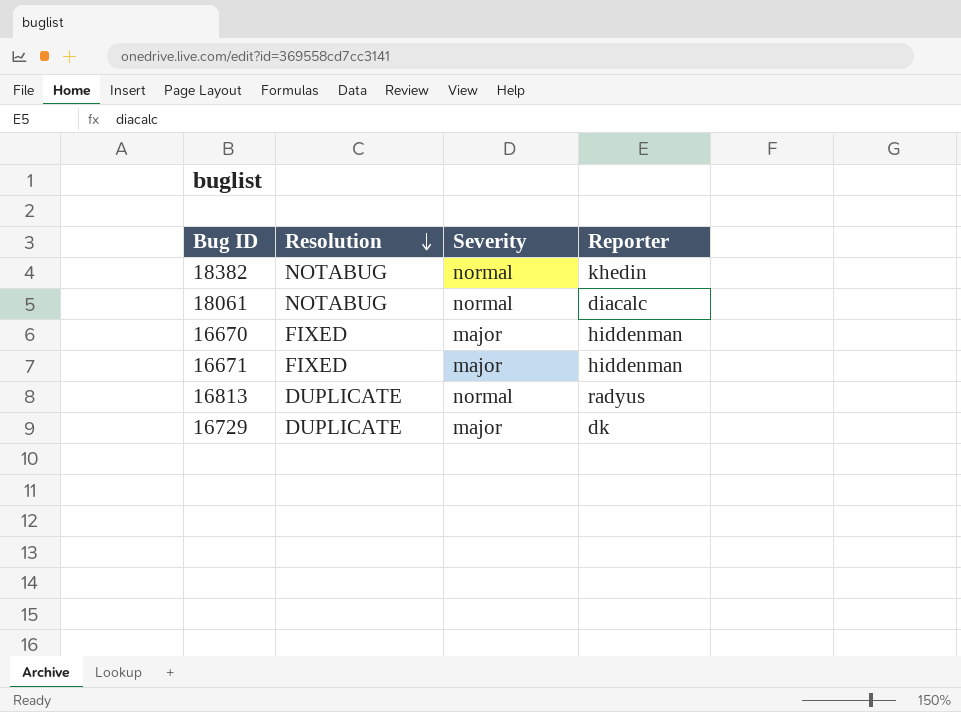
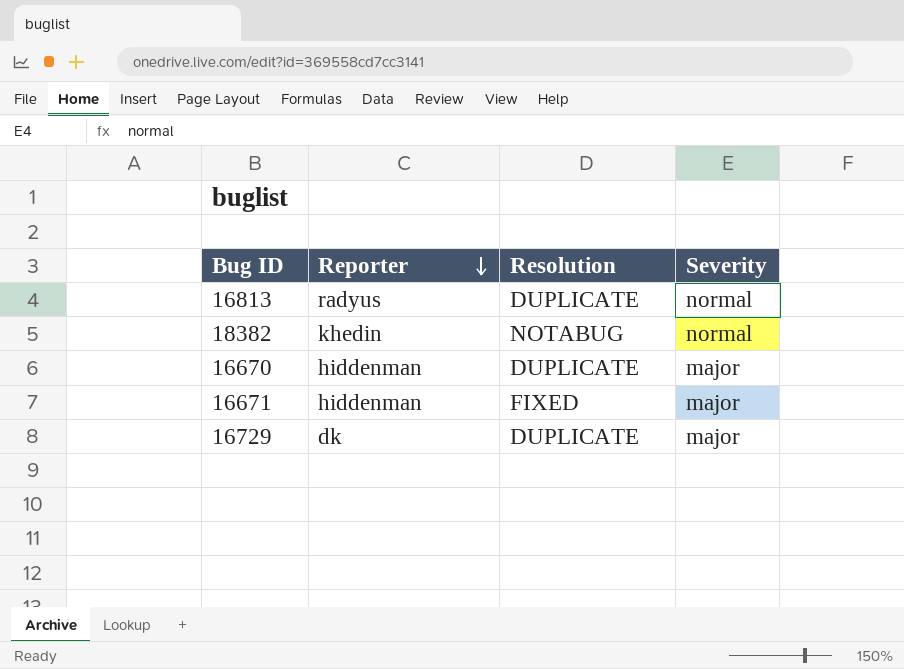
row order: Resolution descending -> Reporter descending
column Reporter | position: 4 -> 2
row 18061: NOTABUG | normal | diacalc -> none
16670 | Resolution: FIXED -> DUPLICATE

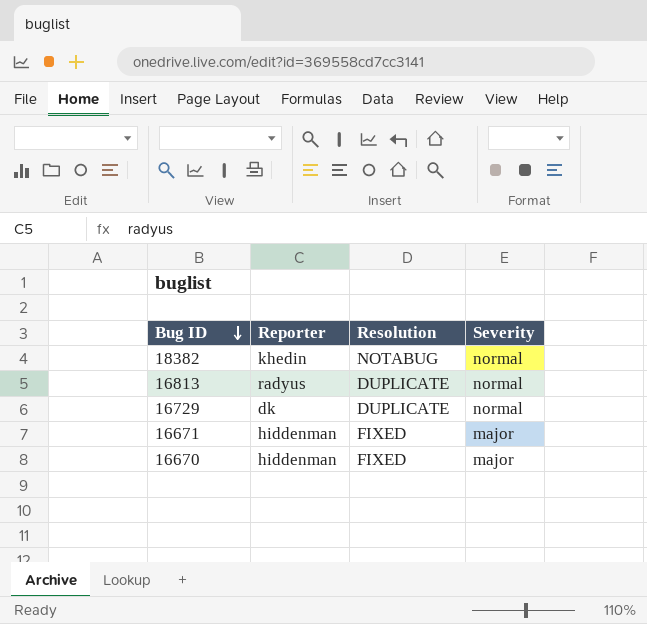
row order: Reporter descending -> Bug ID descending
16729 | Severity: major -> normal
16670 | Resolution: DUPLICATE -> FIXED

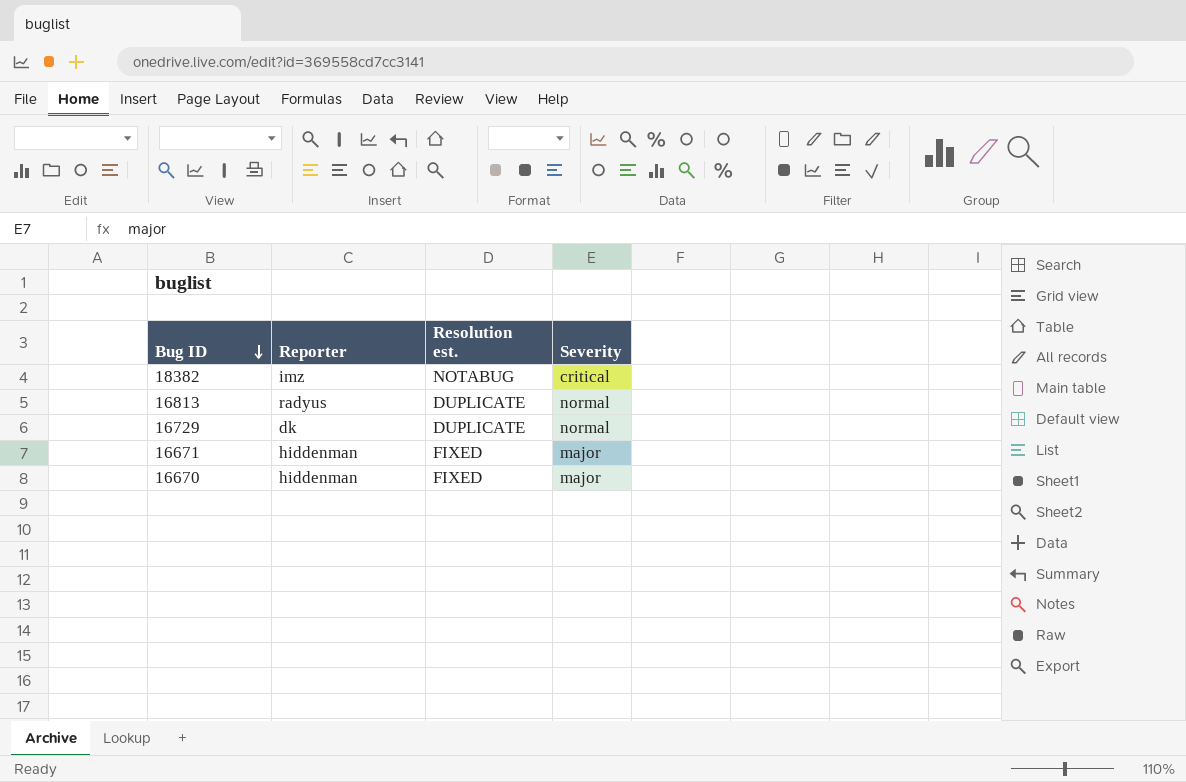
column name: Resolution -> Resolution est.
18382 | Reporter: khedin -> imz
18382 | Severity: normal -> critical

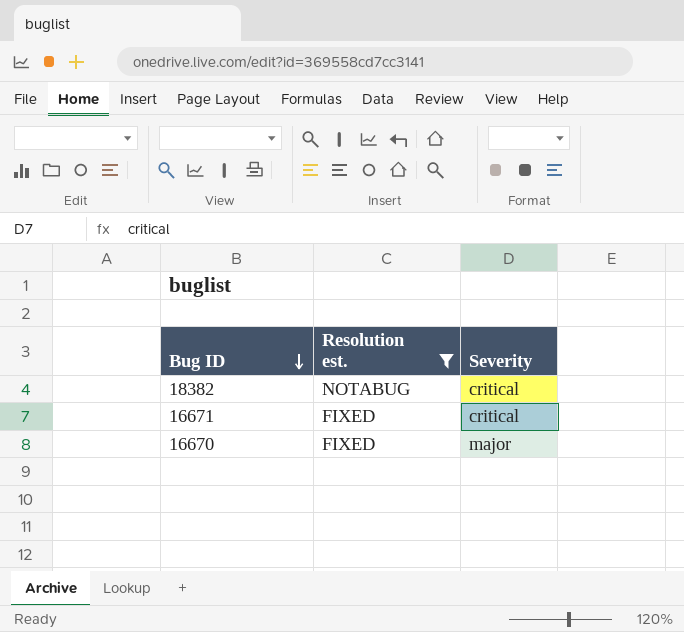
filter: none -> Resolution est. != DUPLICATE
column Reporter | position: 2 -> none
16671 | Severity: major -> critical

